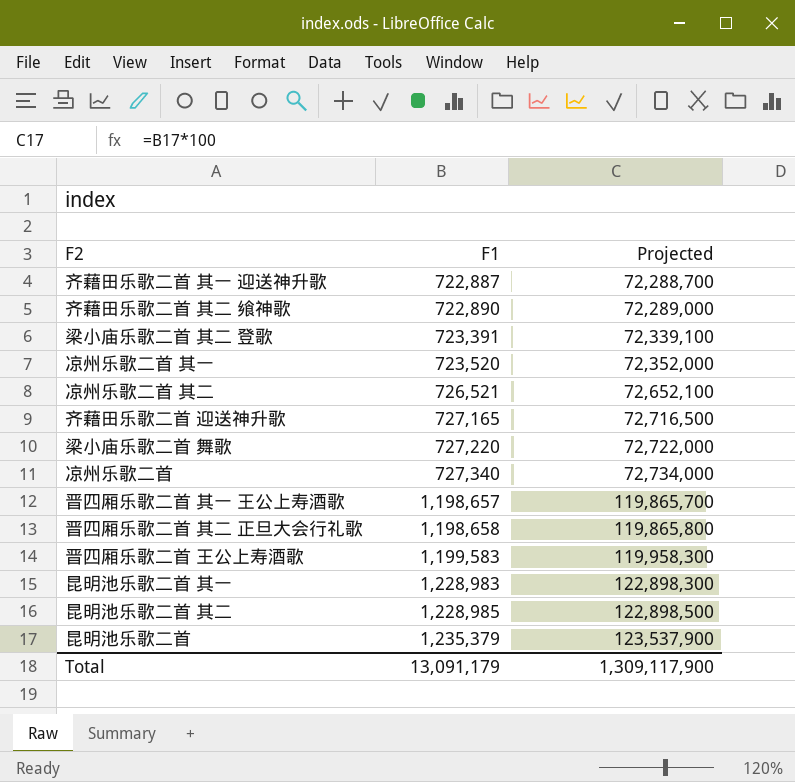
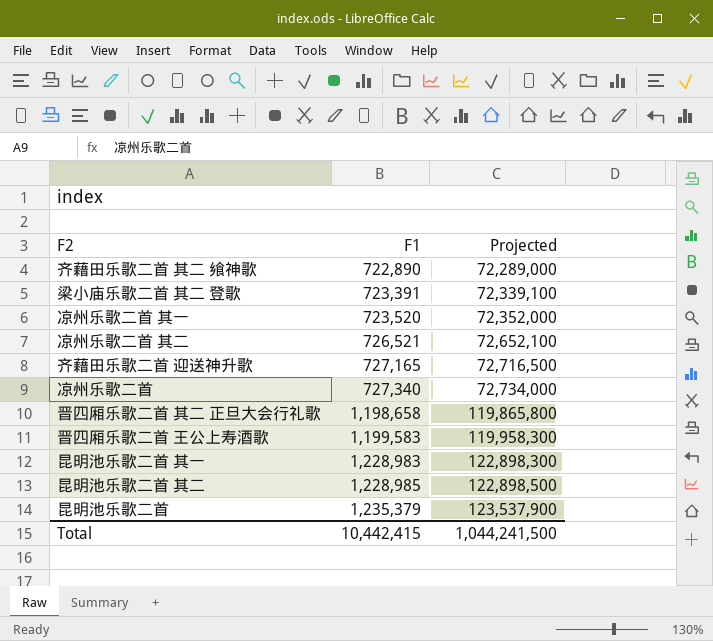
row 齐藉田乐歌二首 其一 迎送神升歌: 722,887 | 72,288,700 -> none
row 梁小庙乐歌二首 舞歌: 727,220 | 72,722,000 -> none
row 晋四厢乐歌二首 其一 王公上寿酒歌: 1,198,657 | 119,865,700 -> none
Total | F1: 13,091,179 -> 10,442,415
Total | Projected: 1,309,117,900 -> 1,044,241,500

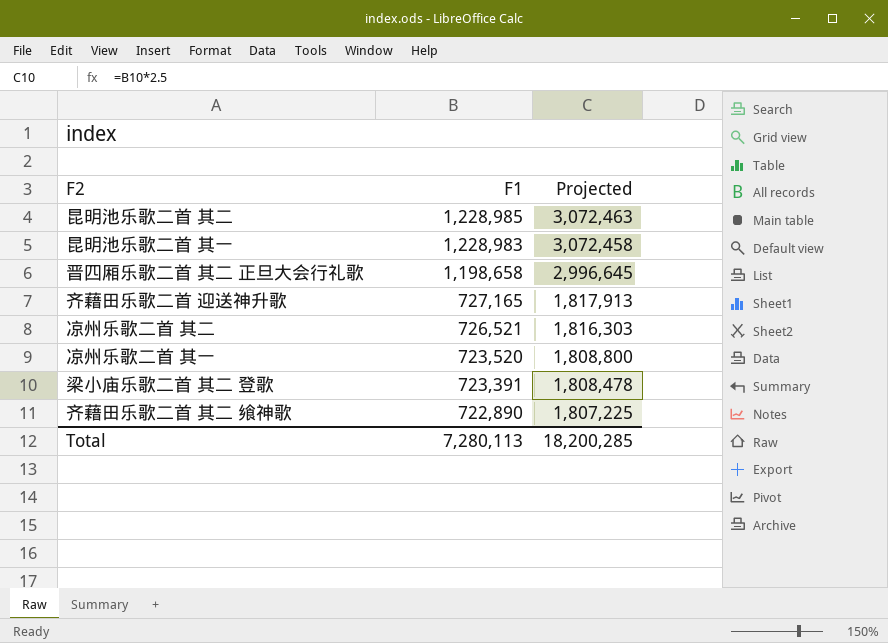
row order: F1 ascending -> F1 descending
column Projected | formula: [F1] * 100 -> [F1] * 2.5
row 凉州乐歌二首: 727,340 | 72,734,000 -> none
row 晋四厢乐歌二首 王公上寿酒歌: 1,199,583 | 119,958,300 -> none
row 昆明池乐歌二首: 1,235,379 | 123,537,900 -> none
Total | F1: 10,442,415 -> 7,280,113
Total | Projected: 1,044,241,500 -> 18,200,285

